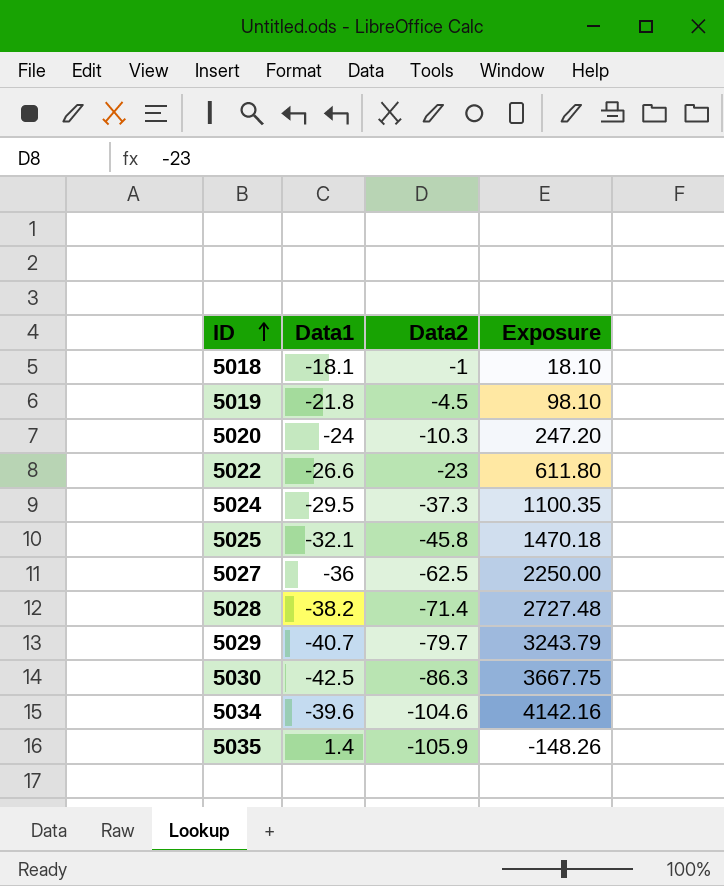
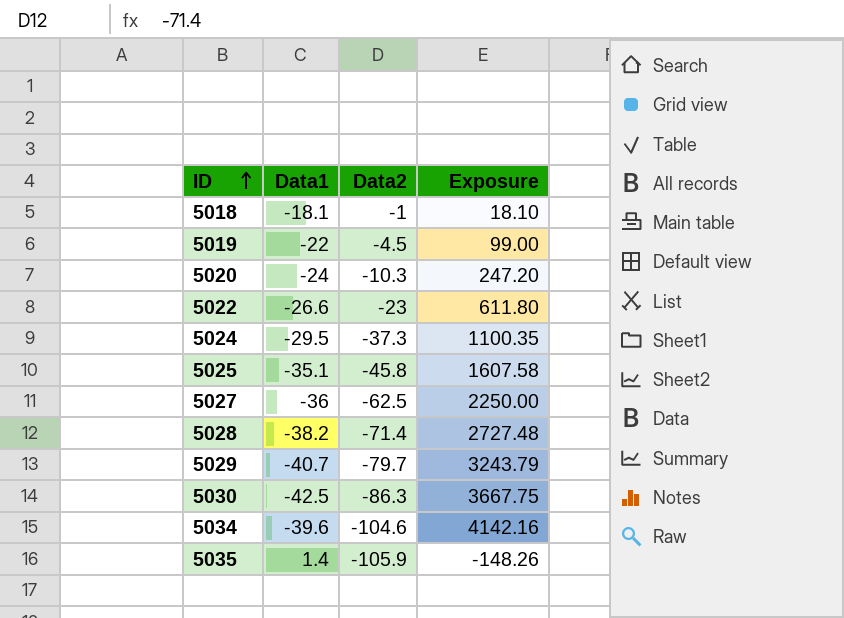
5019 | Data1: -21.8 -> -22
5019 | Exposure: 98.10 -> 99.00
5025 | Data1: -32.1 -> -35.1
5025 | Exposure: 1470.18 -> 1607.58

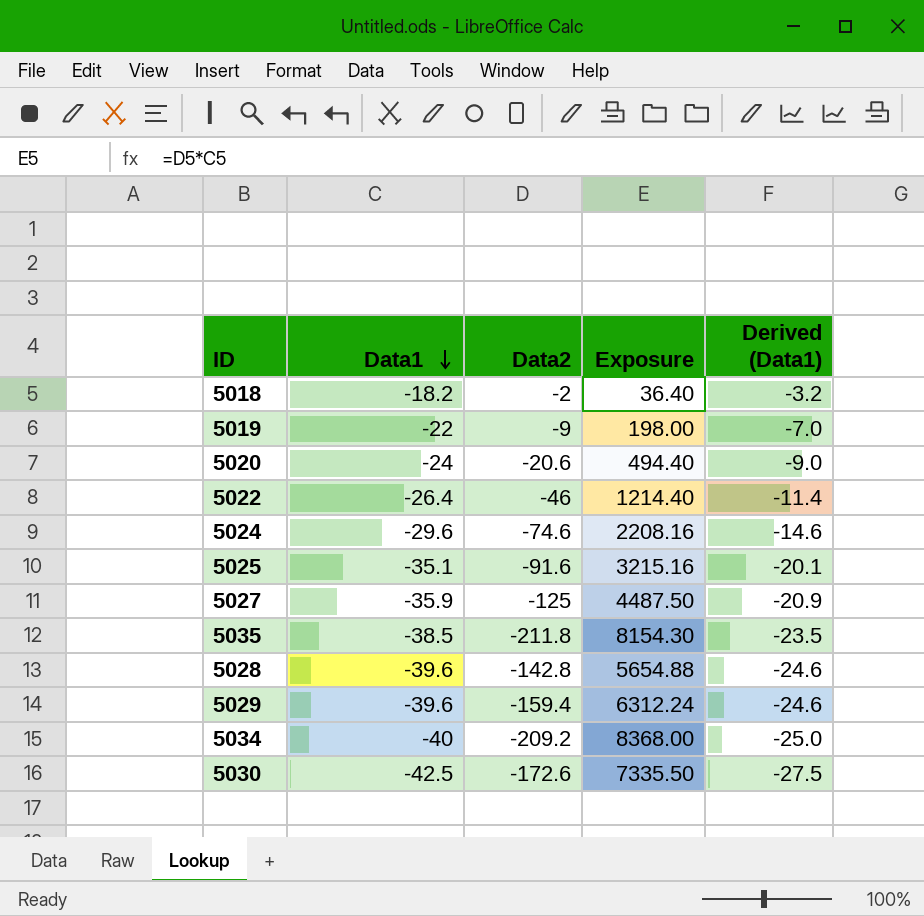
row order: ID ascending -> Data1 descending
column Derived (Data1) | formula: none -> [Data1] + 15
5018 | Data1: -18.1 -> -18.2
5018 | Data2: -1 -> -2
5018 | Exposure: 18.10 -> 36.40
5019 | Data2: -4.5 -> -9
5019 | Exposure: 99.00 -> 198.00
5020 | Data2: -10.3 -> -20.6
5020 | Exposure: 247.20 -> 494.40
5022 | Data1: -26.6 -> -26.4
5022 | Data2: -23 -> -46
5022 | Exposure: 611.80 -> 1214.40
5024 | Data1: -29.5 -> -29.6
5024 | Data2: -37.3 -> -74.6
5024 | Exposure: 1100.35 -> 2208.16
5025 | Data2: -45.8 -> -91.6
5025 | Exposure: 1607.58 -> 3215.16
5027 | Data1: -36 -> -35.9
5027 | Data2: -62.5 -> -125
5027 | Exposure: 2250.00 -> 4487.50
5035 | Data1: 1.4 -> -38.5
5035 | Data2: -105.9 -> -211.8
5035 | Exposure: -148.26 -> 8154.30
5028 | Data1: -38.2 -> -39.6
5028 | Data2: -71.4 -> -142.8
5028 | Exposure: 2727.48 -> 5654.88
5029 | Data1: -40.7 -> -39.6
5029 | Data2: -79.7 -> -159.4
5029 | Exposure: 3243.79 -> 6312.24
5034 | Data1: -39.6 -> -40
5034 | Data2: -104.6 -> -209.2
5034 | Exposure: 4142.16 -> 8368.00
5030 | Data2: -86.3 -> -172.6
5030 | Exposure: 3667.75 -> 7335.50

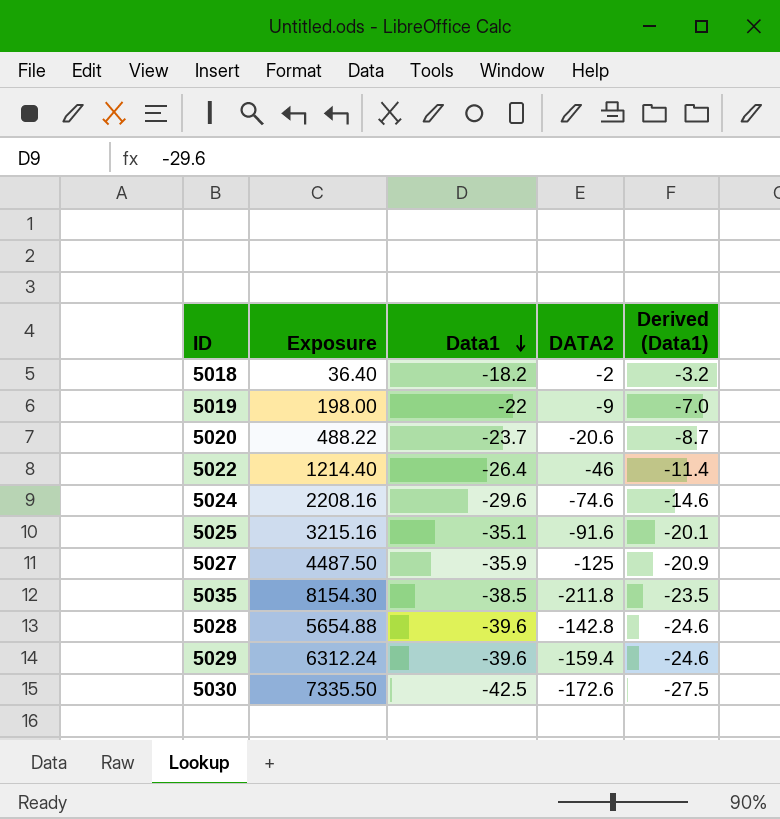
column Exposure | position: 4 -> 2
column name: Data2 -> DATA2
row 5034: -40 | -209.2 | 8368.00 | -25.0 -> none
5020 | Exposure: 494.40 -> 488.22
5020 | Data1: -24 -> -23.7
5020 | Derived (Data1): -9.0 -> -8.7

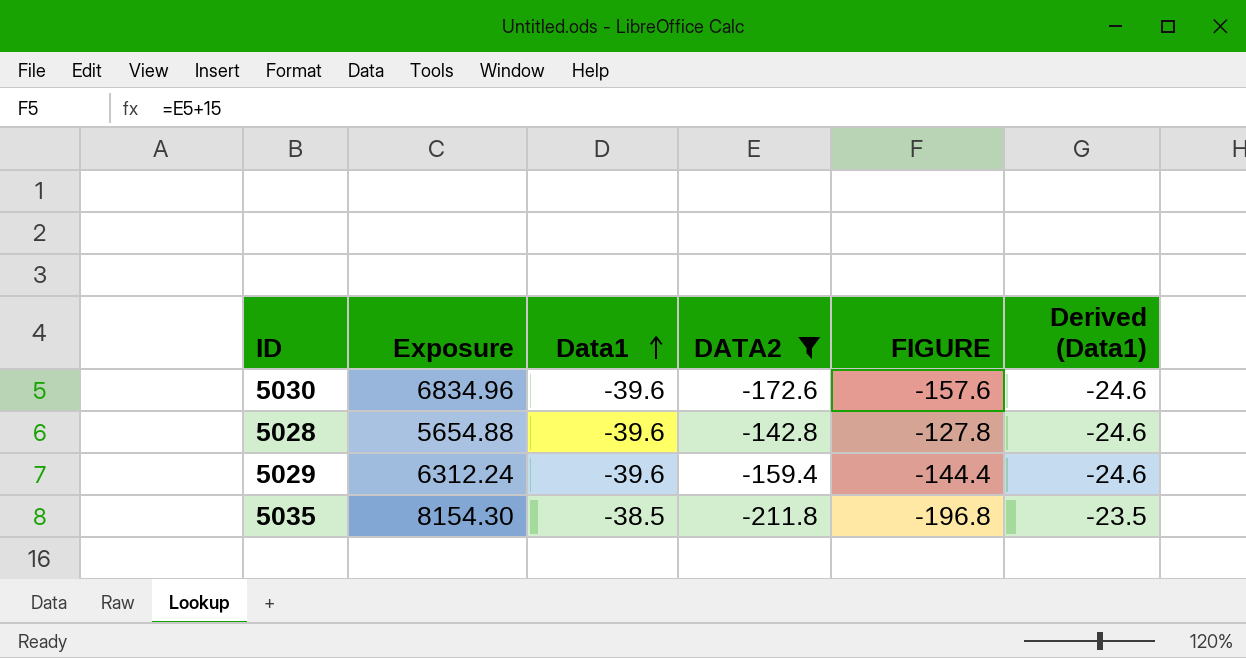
filter: none -> DATA2 <= -142.8
row order: Data1 descending -> Data1 ascending
column FIGURE | formula: none -> [DATA2] + 15
5030 | Exposure: 7335.50 -> 6834.96
5030 | Data1: -42.5 -> -39.6
5030 | Derived (Data1): -27.5 -> -24.6

